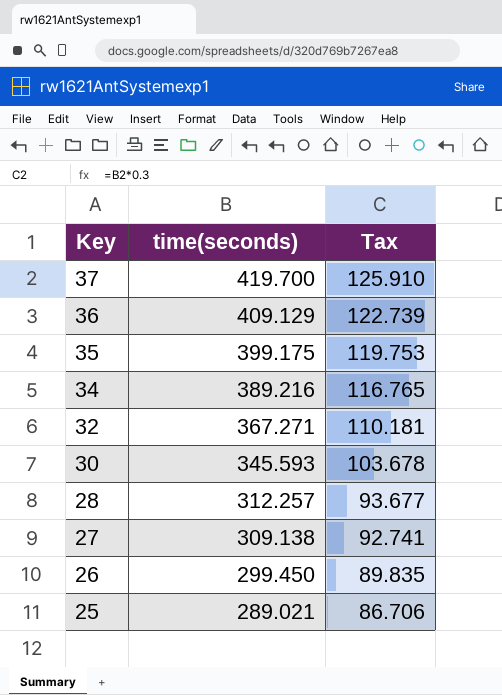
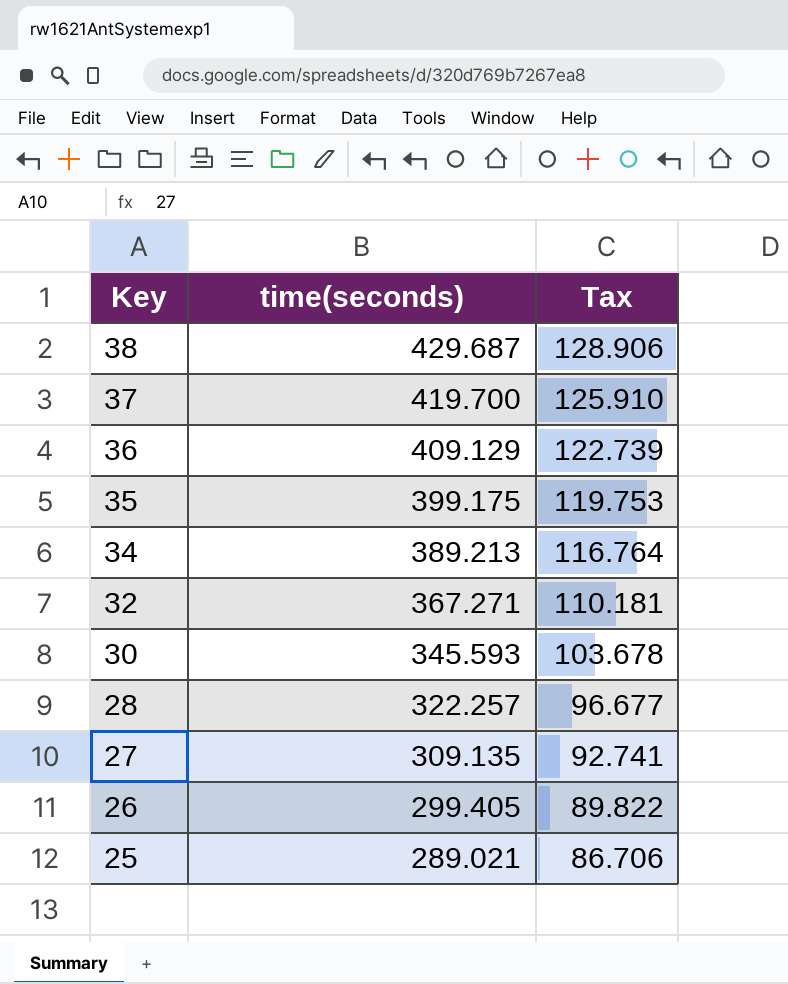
row 38: none -> 429.687 | 128.906
34 | time(seconds): 389.216 -> 389.213
34 | Tax: 116.765 -> 116.764
28 | time(seconds): 312.257 -> 322.257
28 | Tax: 93.677 -> 96.677
27 | time(seconds): 309.138 -> 309.135
26 | time(seconds): 299.450 -> 299.405
26 | Tax: 89.835 -> 89.822

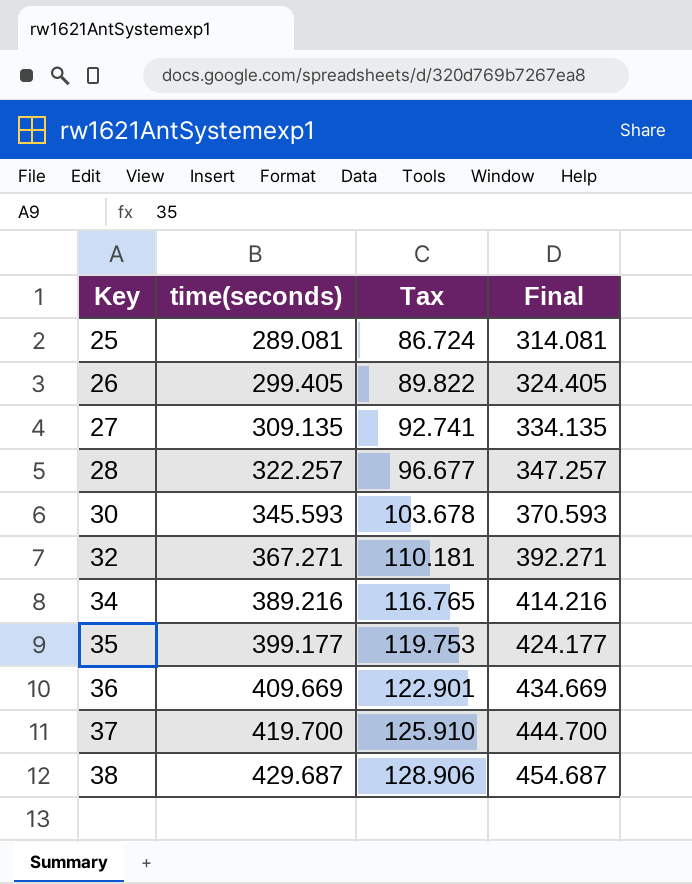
row order: Key descending -> Key ascending
column Final | formula: none -> [time(seconds)] + 25
25 | time(seconds): 289.021 -> 289.081
25 | Tax: 86.706 -> 86.724
34 | time(seconds): 389.213 -> 389.216
34 | Tax: 116.764 -> 116.765
35 | time(seconds): 399.175 -> 399.177
36 | time(seconds): 409.129 -> 409.669
36 | Tax: 122.739 -> 122.901

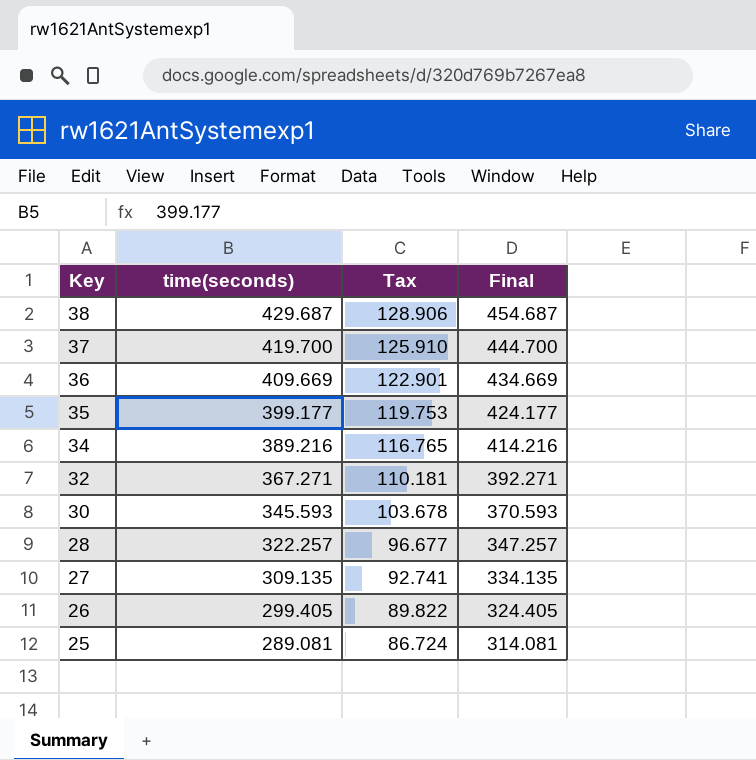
row order: Key ascending -> Key descending

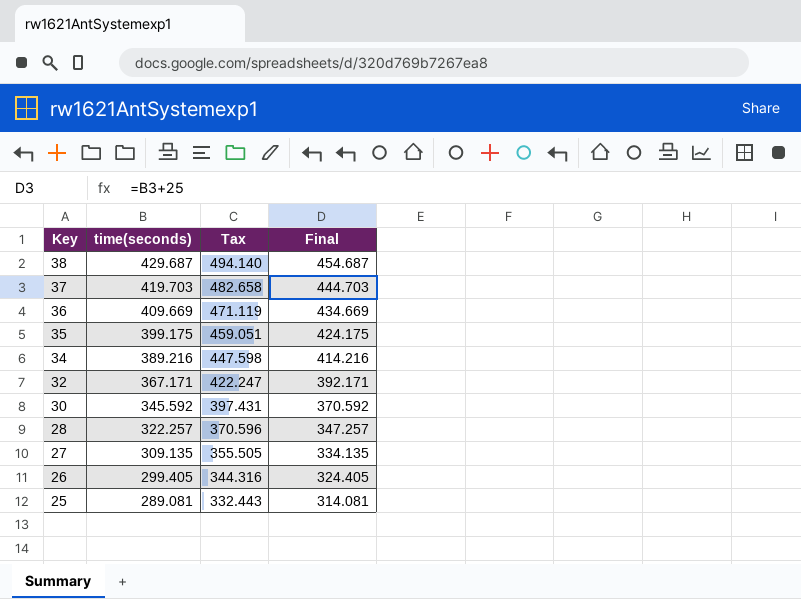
column Tax | formula: [time(seconds)] * 0.3 -> [time(seconds)] * 1.15
37 | time(seconds): 419.700 -> 419.703
37 | Final: 444.700 -> 444.703
35 | time(seconds): 399.177 -> 399.175
35 | Final: 424.177 -> 424.175
32 | time(seconds): 367.271 -> 367.171
32 | Final: 392.271 -> 392.171
30 | time(seconds): 345.593 -> 345.592
30 | Final: 370.593 -> 370.592

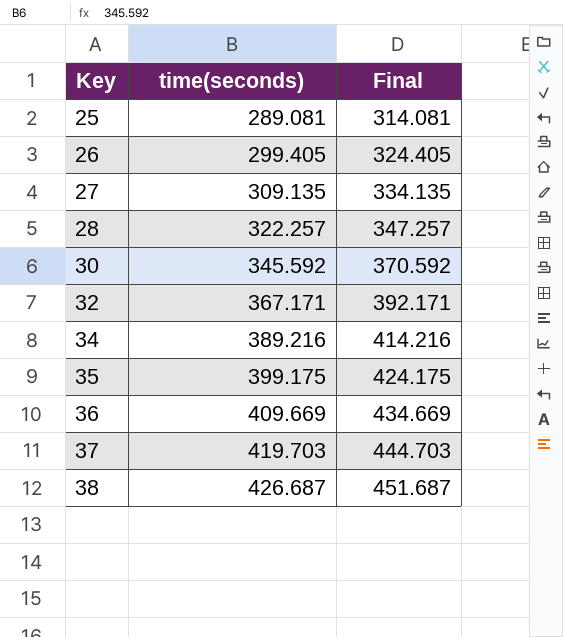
row order: Key descending -> Key ascending
column Tax | formula: [time(seconds)] * 1.15 -> none
38 | time(seconds): 429.687 -> 426.687
38 | Final: 454.687 -> 451.687

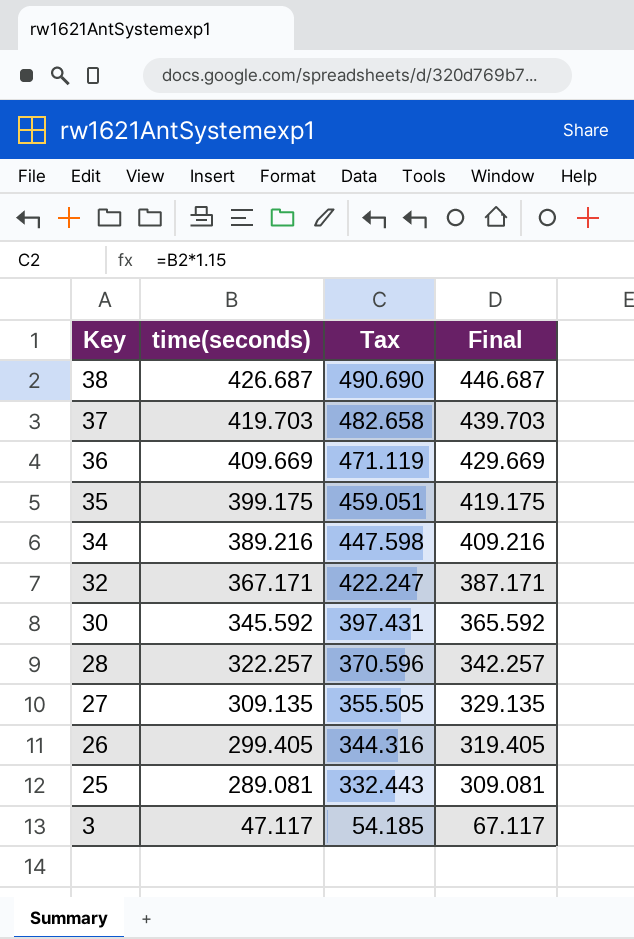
row order: Key ascending -> Key descending
column Tax | formula: none -> [time(seconds)] * 1.15
column Final | formula: [time(seconds)] + 25 -> [time(seconds)] + 20
row 3: none -> 47.117 | 54.185 | 67.117

